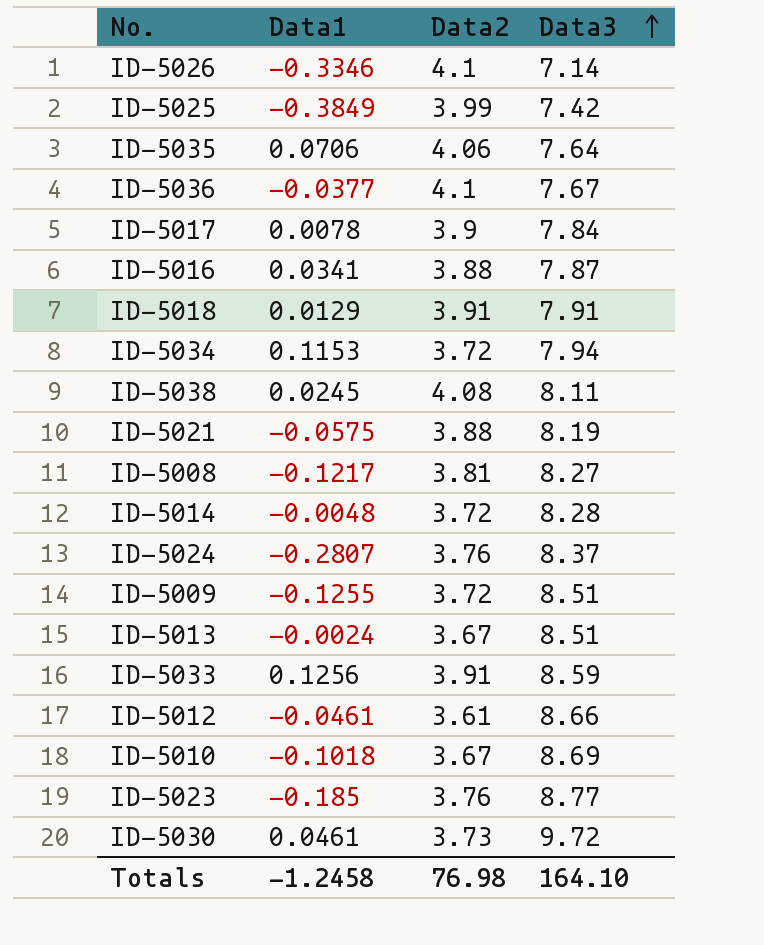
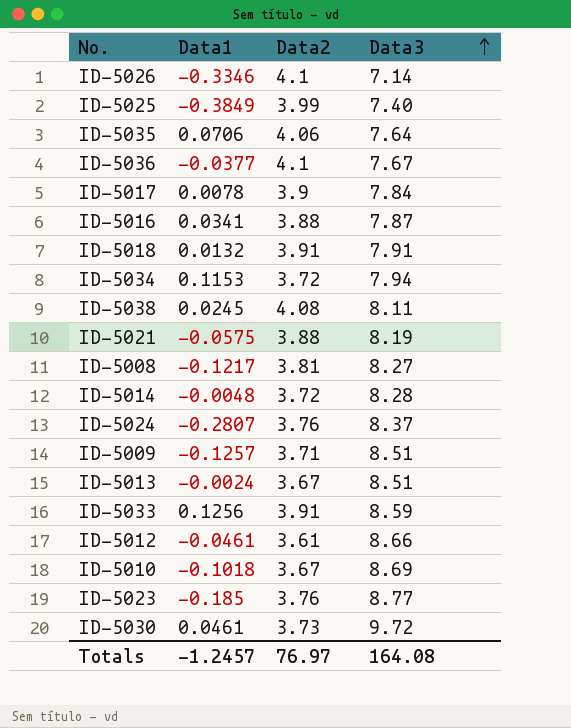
ID-5025 | Data3: 7.42 -> 7.40
ID-5018 | Data1: 0.0129 -> 0.0132
ID-5009 | Data1: -0.1255 -> -0.1257
ID-5009 | Data2: 3.72 -> 3.71
Totals | Data1: -1.2458 -> -1.2457
Totals | Data2: 76.98 -> 76.97
Totals | Data3: 164.10 -> 164.08

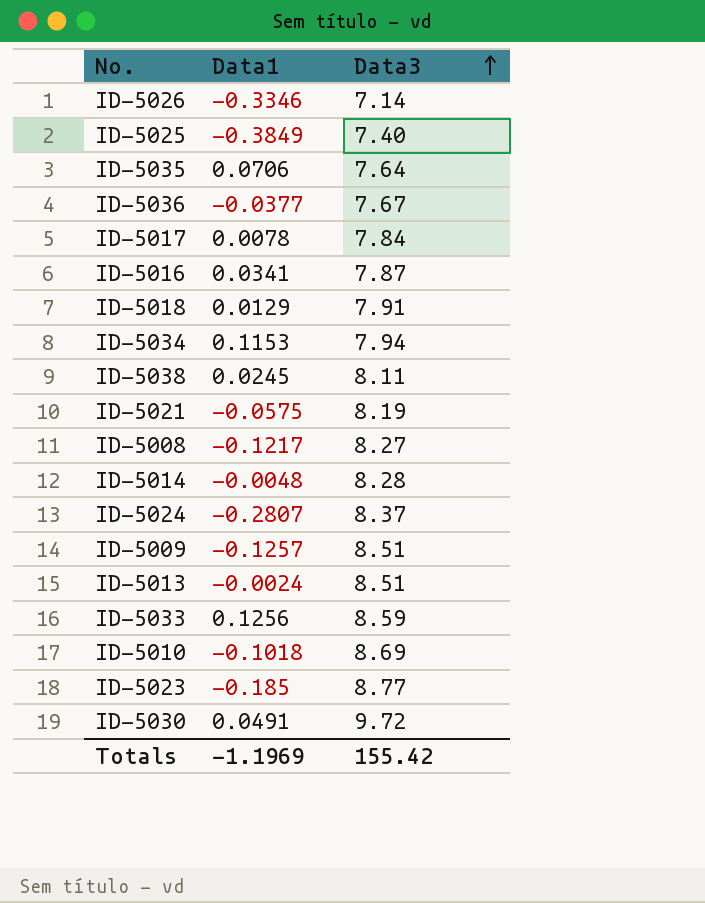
column Data2 | position: 3 -> none
row ID-5012: -0.0461 | 3.61 | 8.66 -> none
ID-5018 | Data1: 0.0132 -> 0.0129
ID-5030 | Data1: 0.0461 -> 0.0491
Totals | Data1: -1.2457 -> -1.1969
Totals | Data3: 164.08 -> 155.42

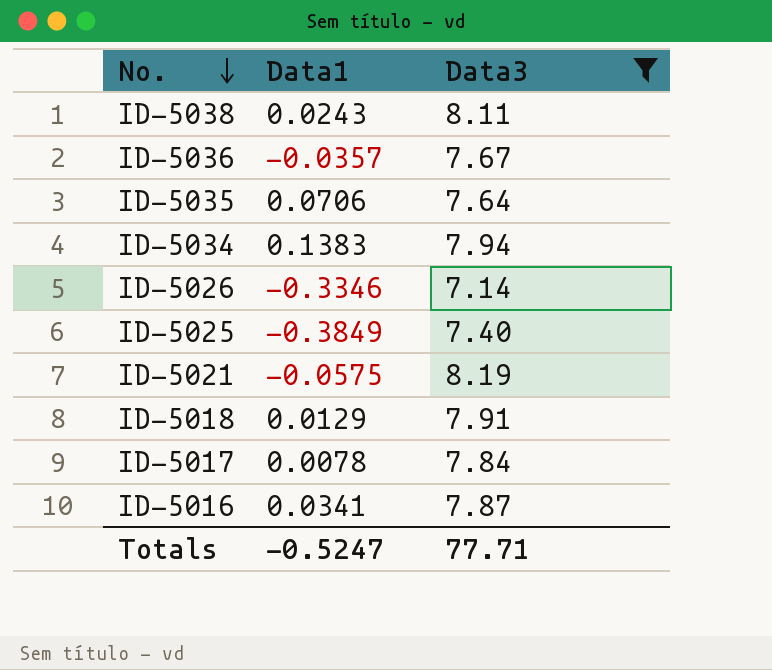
filter: none -> Data3 <= 8.19
row order: Data3 ascending -> No. descending
ID-5038 | Data1: 0.0245 -> 0.0243
ID-5036 | Data1: -0.0377 -> -0.0357
ID-5034 | Data1: 0.1153 -> 0.1383
Totals | Data1: -1.1969 -> -0.5247
Totals | Data3: 155.42 -> 77.71

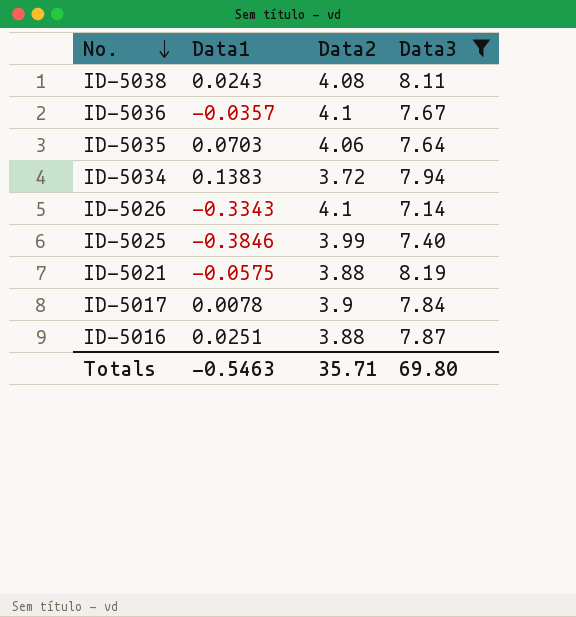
column Data2 | position: none -> 3
row ID-5018: 0.0129 | 7.91 -> none
ID-5035 | Data1: 0.0706 -> 0.0703
ID-5026 | Data1: -0.3346 -> -0.3343
ID-5025 | Data1: -0.3849 -> -0.3846
ID-5016 | Data1: 0.0341 -> 0.0251
Totals | Data1: -0.5247 -> -0.5463
Totals | Data3: 77.71 -> 69.80

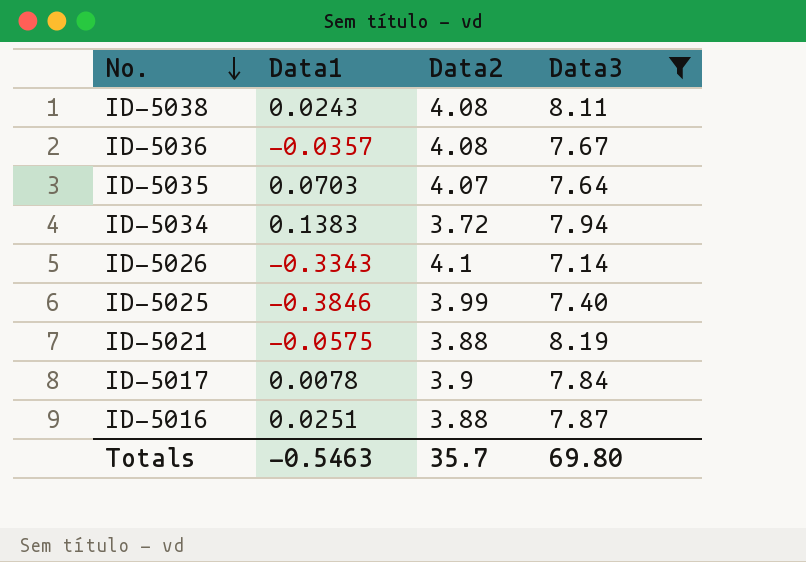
ID-5036 | Data2: 4.1 -> 4.08
ID-5035 | Data2: 4.06 -> 4.07
Totals | Data2: 35.71 -> 35.7

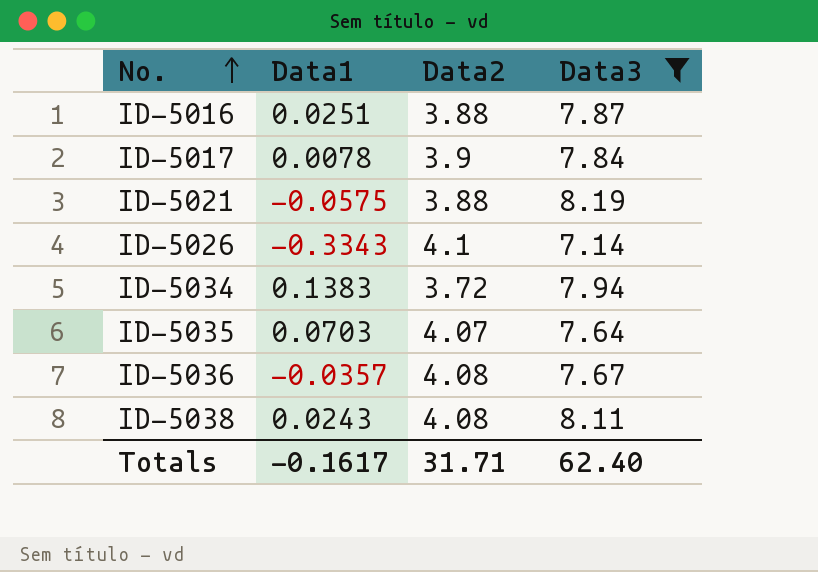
row order: No. descending -> No. ascending
row ID-5025: -0.3846 | 3.99 | 7.40 -> none
Totals | Data1: -0.5463 -> -0.1617
Totals | Data2: 35.7 -> 31.71
Totals | Data3: 69.80 -> 62.40

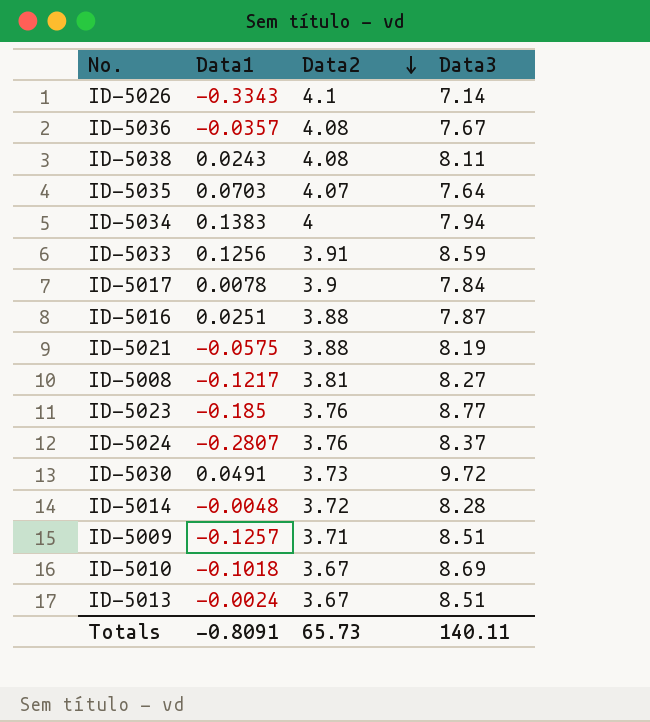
filter: Data3 <= 8.19 -> none
row order: No. ascending -> Data2 descending
ID-5034 | Data2: 3.72 -> 4
Totals | Data1: -0.1617 -> -0.8091
Totals | Data2: 31.71 -> 65.73
Totals | Data3: 62.40 -> 140.11

